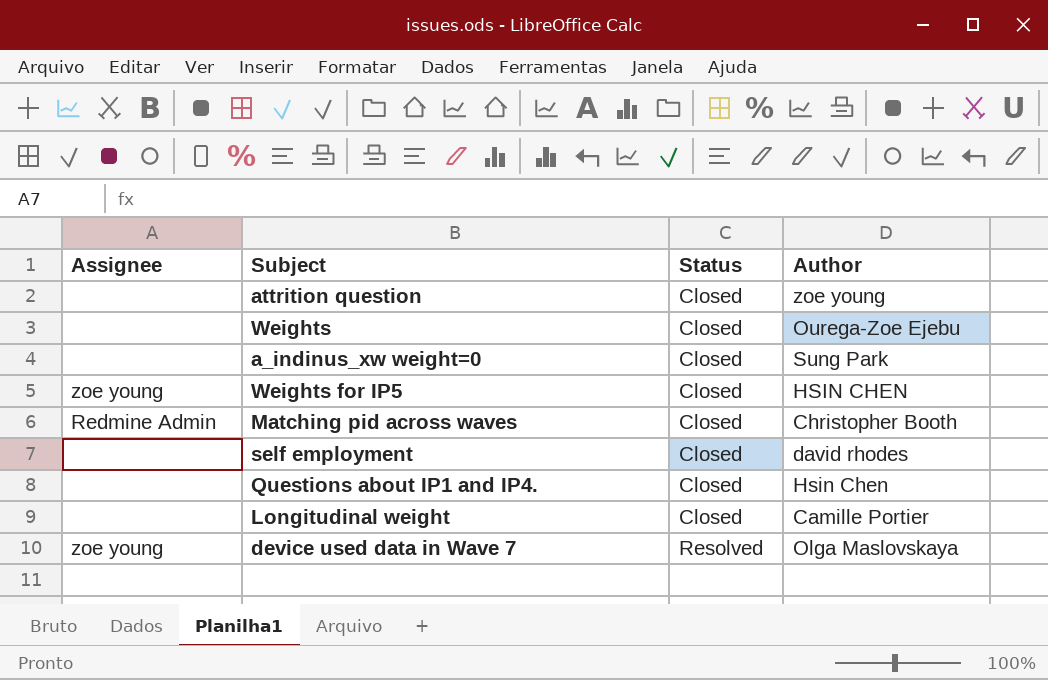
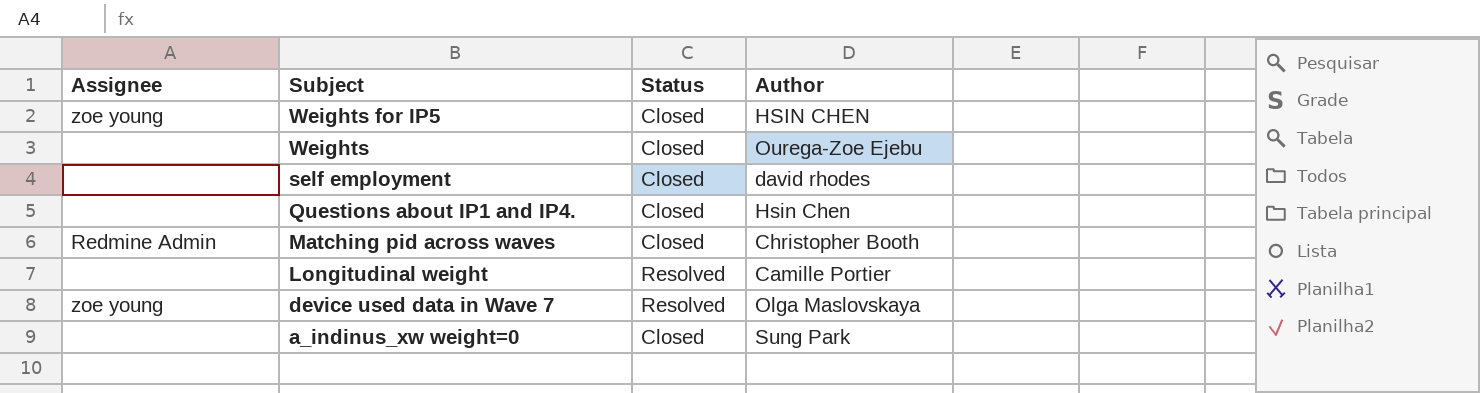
row order: Status ascending -> Subject descending
row attrition question: none | Closed | zoe young -> none
Longitudinal weight | Status: Closed -> Resolved

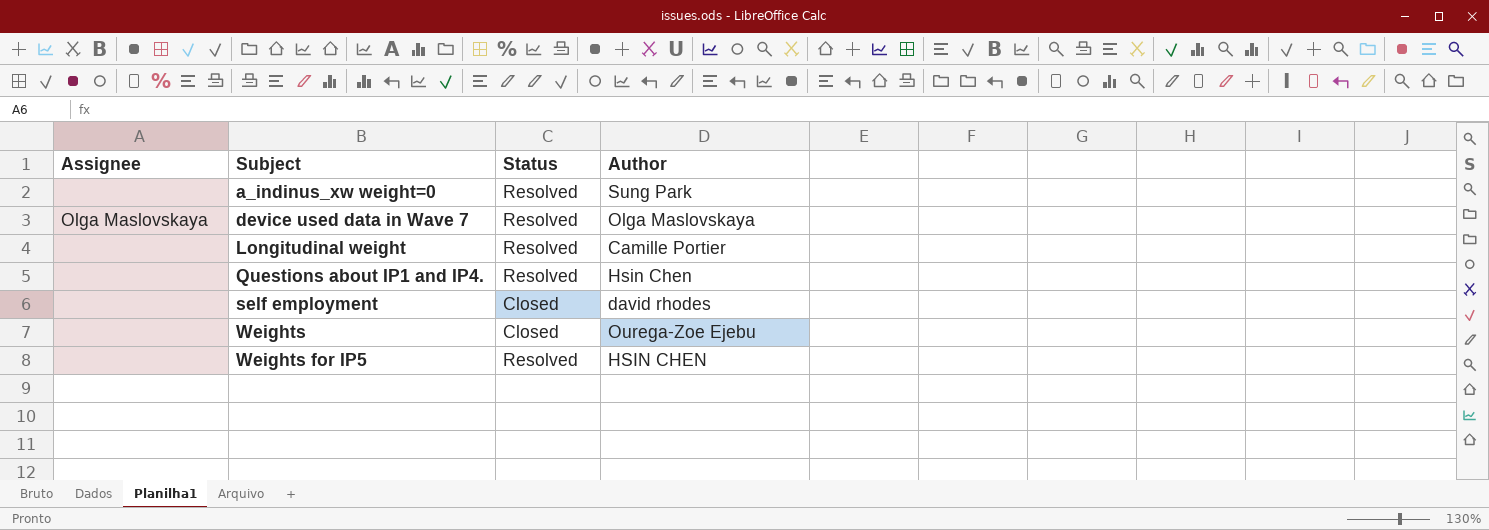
row order: Subject descending -> Subject ascending
row Matching pid across waves: Redmine Admin | Closed | Christopher Booth -> none
a_indinus_xw weight=0 | Status: Closed -> Resolved
device used data in Wave 7 | Assignee: zoe young -> Olga Maslovskaya
Questions about IP1 and IP4. | Status: Closed -> Resolved
Weights for IP5 | Assignee: zoe young -> none
Weights for IP5 | Status: Closed -> Resolved

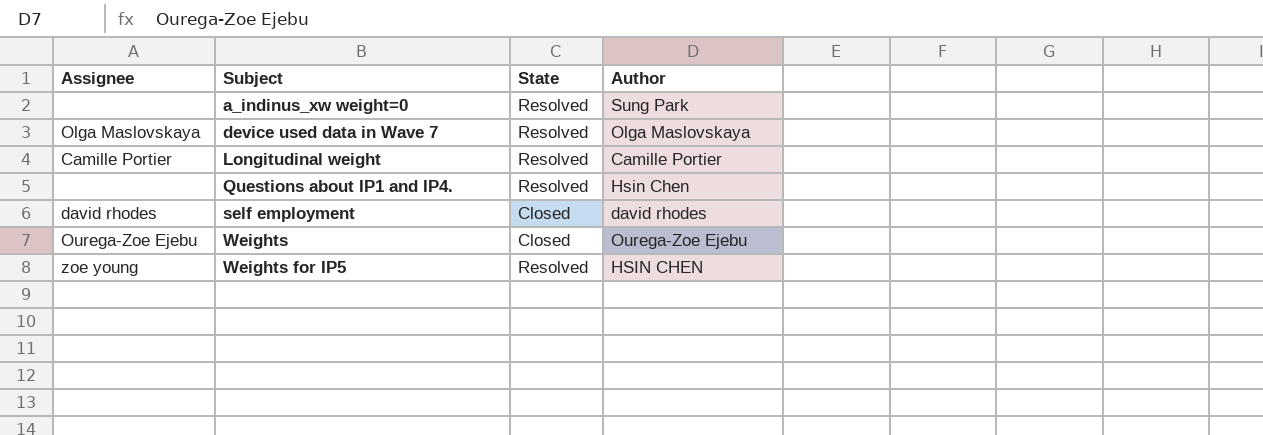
column name: Status -> State
Longitudinal weight | Assignee: none -> Camille Portier
self employment | Assignee: none -> david rhodes
Weights | Assignee: none -> Ourega-Zoe Ejebu
Weights for IP5 | Assignee: none -> zoe young

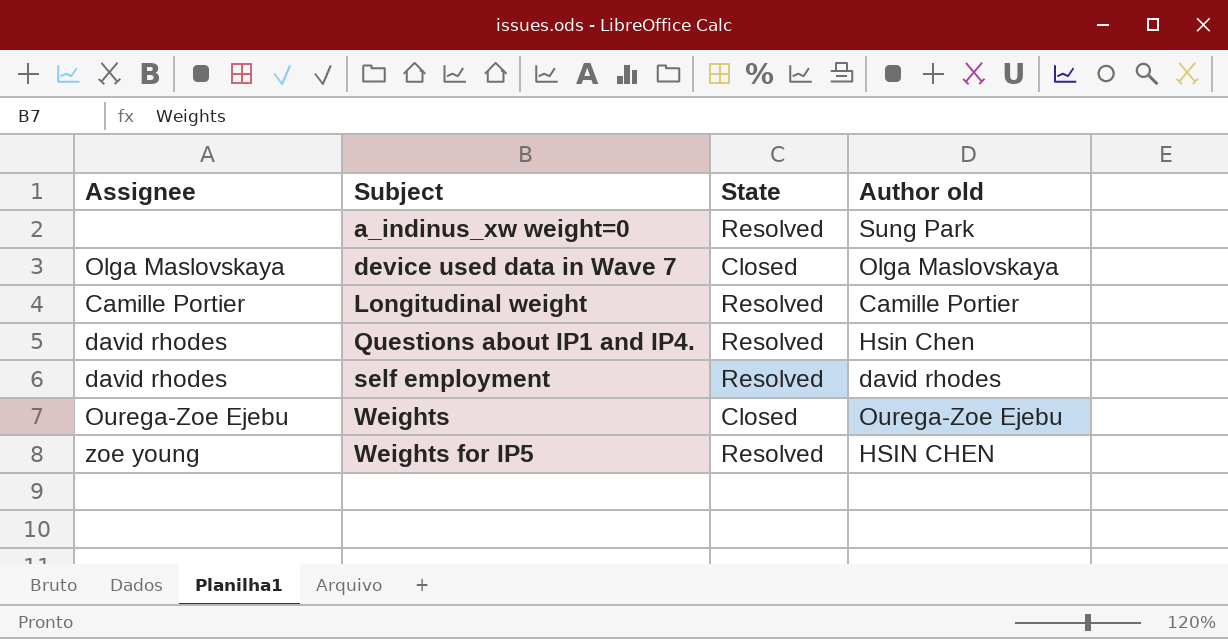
column name: Author -> Author old
device used data in Wave 7 | State: Resolved -> Closed
Questions about IP1 and IP4. | Assignee: none -> david rhodes
self employment | State: Closed -> Resolved

